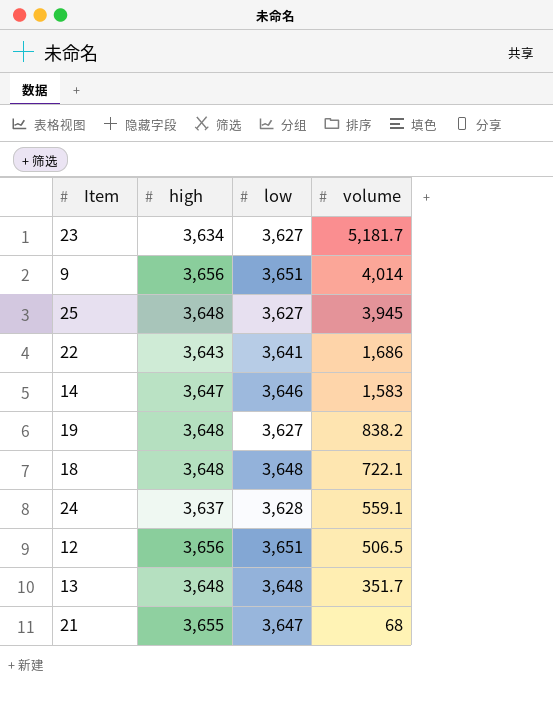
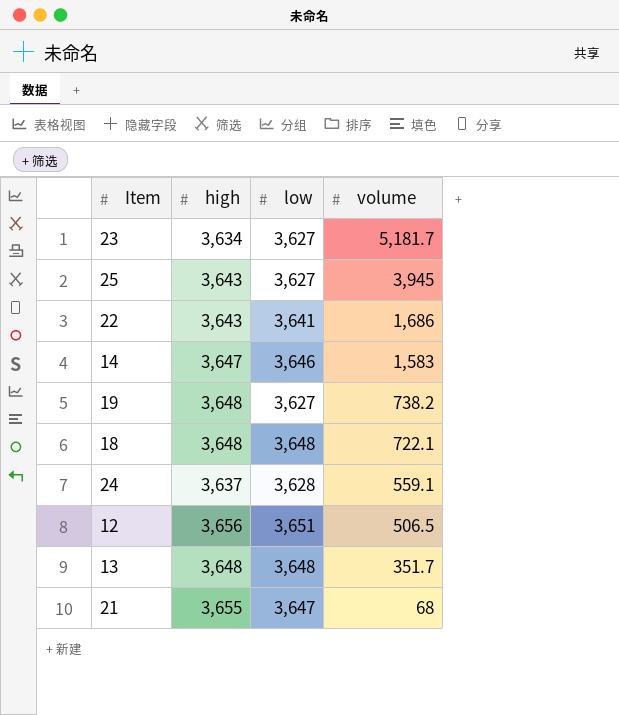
row 9: 3,656 | 3,651 | 4,014 -> none
25 | high: 3,648 -> 3,643
19 | volume: 838.2 -> 738.2

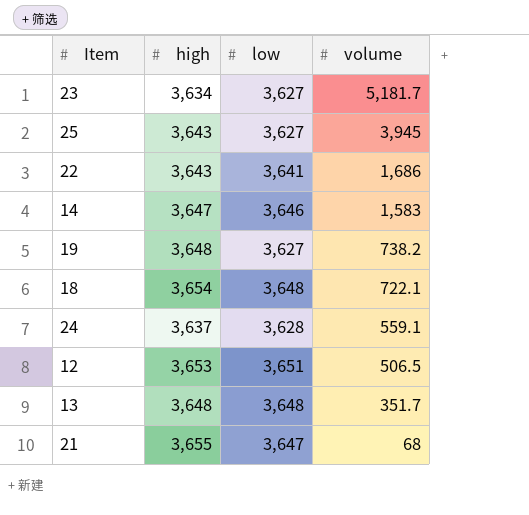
18 | high: 3,648 -> 3,654
12 | high: 3,656 -> 3,653

